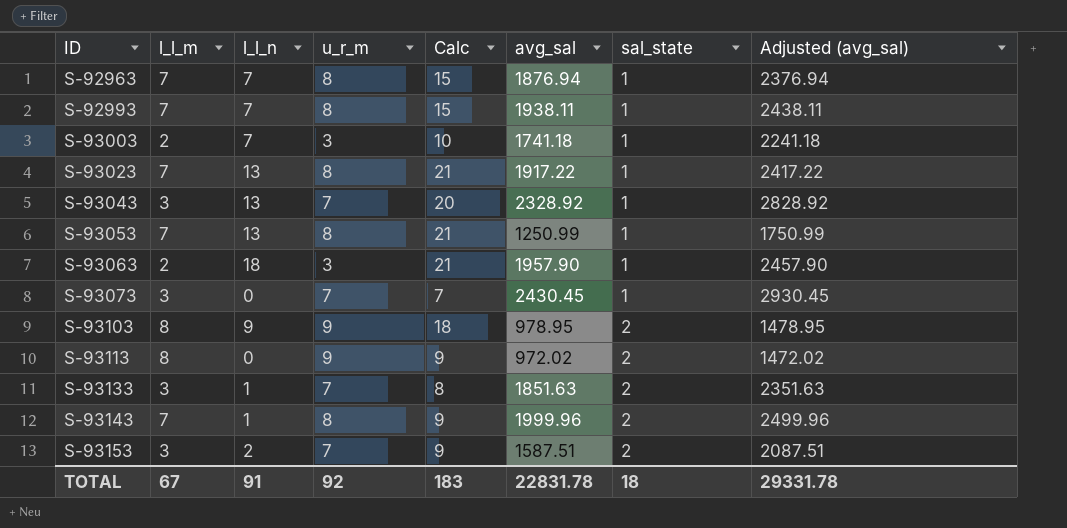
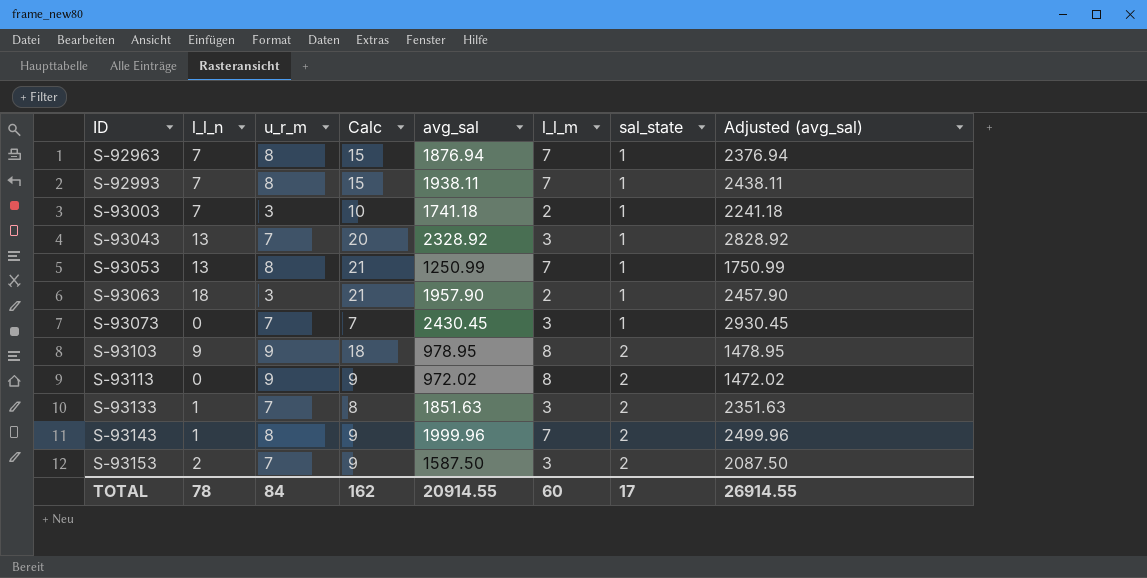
column l_l_m | position: 2 -> 6
row S-93023: 7 | 13 | 8 | 21 | 1917.22 | 1 | 2417.22 -> none
S-93153 | avg_sal: 1587.51 -> 1587.50
S-93153 | Adjusted (avg_sal): 2087.51 -> 2087.50
TOTAL | l_l_n: 91 -> 78
TOTAL | u_r_m: 92 -> 84
TOTAL | Calc: 183 -> 162
TOTAL | avg_sal: 22831.78 -> 20914.55
TOTAL | l_l_m: 67 -> 60
TOTAL | sal_state: 18 -> 17
TOTAL | Adjusted (avg_sal): 29331.78 -> 26914.55

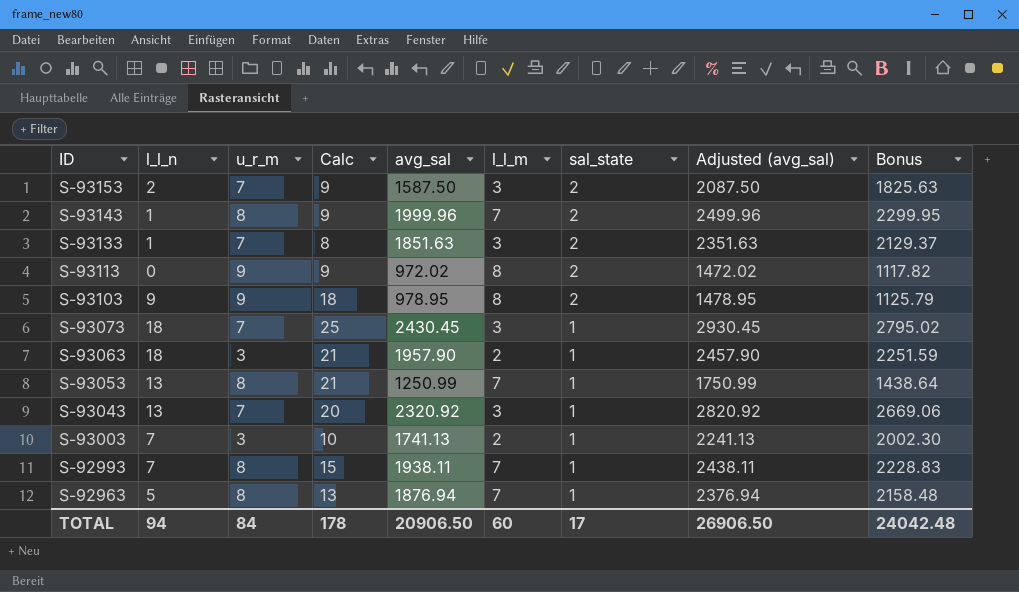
row order: ID ascending -> ID descending
column Bonus | formula: none -> [avg_sal] * 1.15
S-93073 | l_l_n: 0 -> 18
S-93073 | Calc: 7 -> 25
S-93043 | avg_sal: 2328.92 -> 2320.92
S-93043 | Adjusted (avg_sal): 2828.92 -> 2820.92
S-93003 | avg_sal: 1741.18 -> 1741.13
S-93003 | Adjusted (avg_sal): 2241.18 -> 2241.13
S-92963 | l_l_n: 7 -> 5
S-92963 | Calc: 15 -> 13
TOTAL | l_l_n: 78 -> 94
TOTAL | Calc: 162 -> 178
TOTAL | avg_sal: 20914.55 -> 20906.50
TOTAL | Adjusted (avg_sal): 26914.55 -> 26906.50

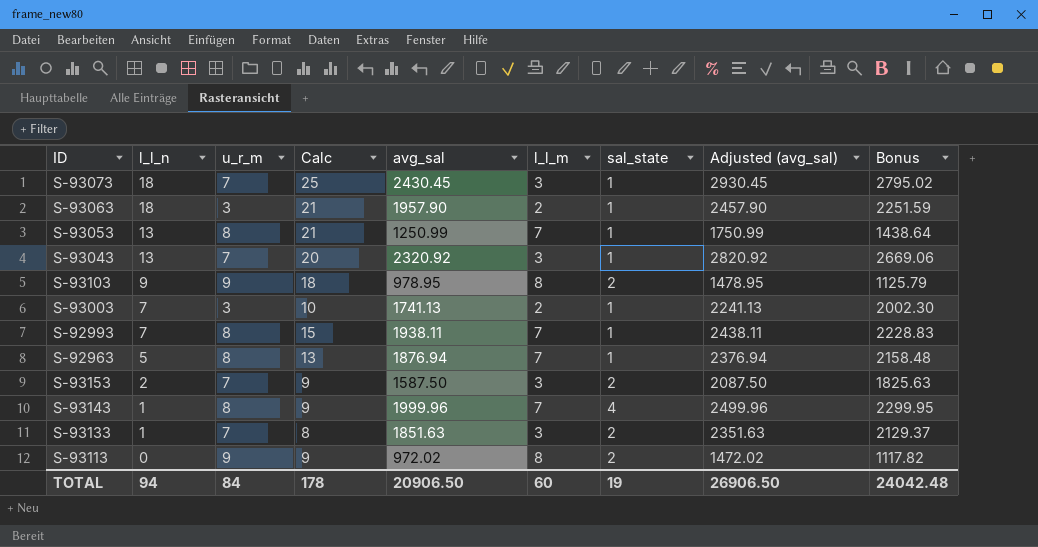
row order: ID descending -> l_l_n descending
S-93143 | sal_state: 2 -> 4
TOTAL | sal_state: 17 -> 19

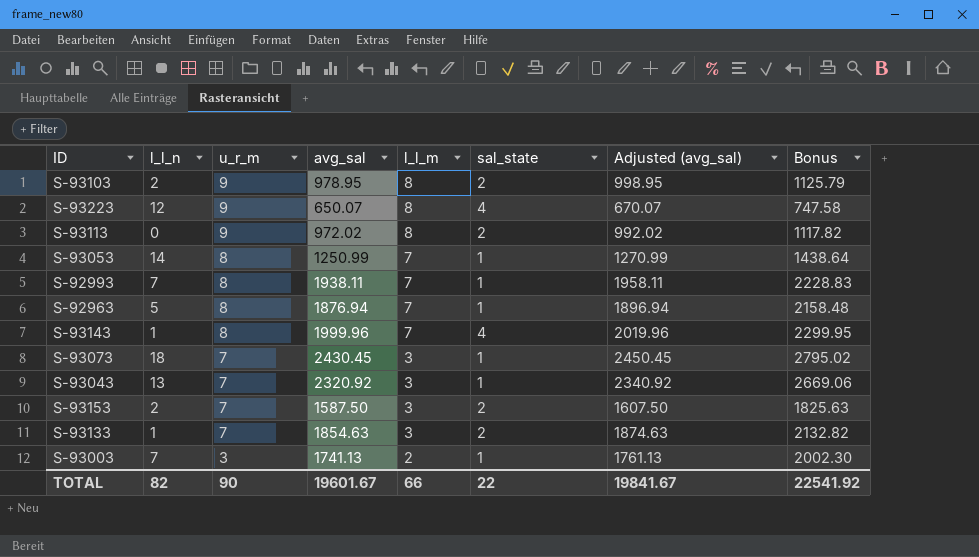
row order: l_l_n descending -> u_r_m descending
column Calc | formula: [l_l_n] + [u_r_m] -> none
column Adjusted (avg_sal) | formula: [avg_sal] + 500 -> [avg_sal] + 20
row S-93063: 18 | 3 | 21 | 1957.90 | 2 | 1 | 2457.90 | 2251.59 -> none
S-93103 | l_l_n: 9 -> 2
row S-93223: none -> 12 | 9 | 650.07 | 8 | 4 | 670.07 | 747.58
S-93053 | l_l_n: 13 -> 14
S-93133 | avg_sal: 1851.63 -> 1854.63
S-93133 | Bonus: 2129.37 -> 2132.82
TOTAL | l_l_n: 94 -> 82
TOTAL | u_r_m: 84 -> 90
TOTAL | avg_sal: 20906.50 -> 19601.67
TOTAL | l_l_m: 60 -> 66
TOTAL | sal_state: 19 -> 22
TOTAL | Adjusted (avg_sal): 26906.50 -> 19841.67
TOTAL | Bonus: 24042.48 -> 22541.92

